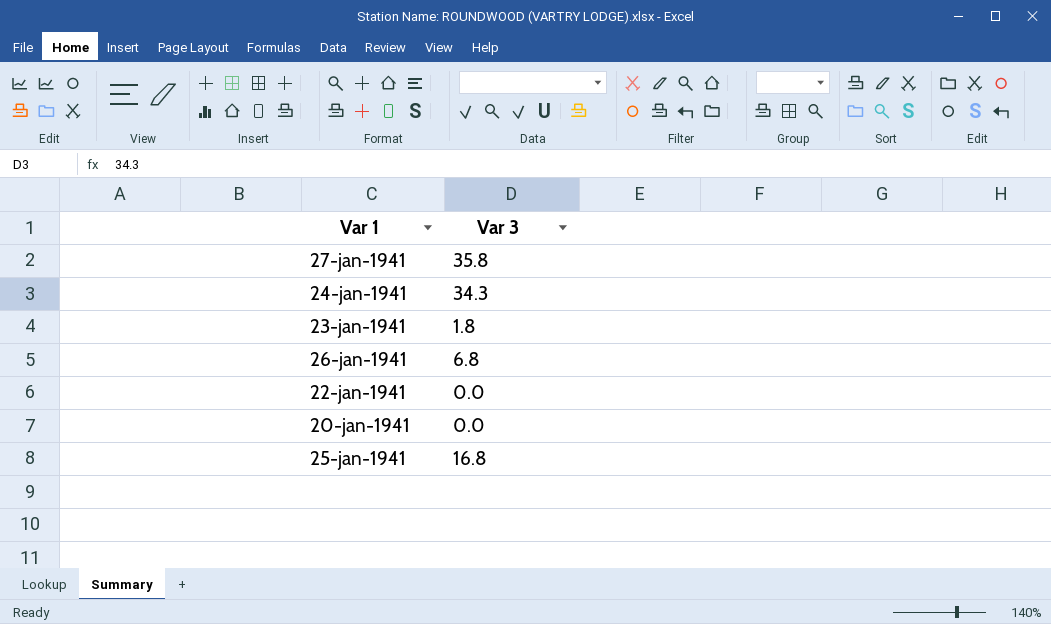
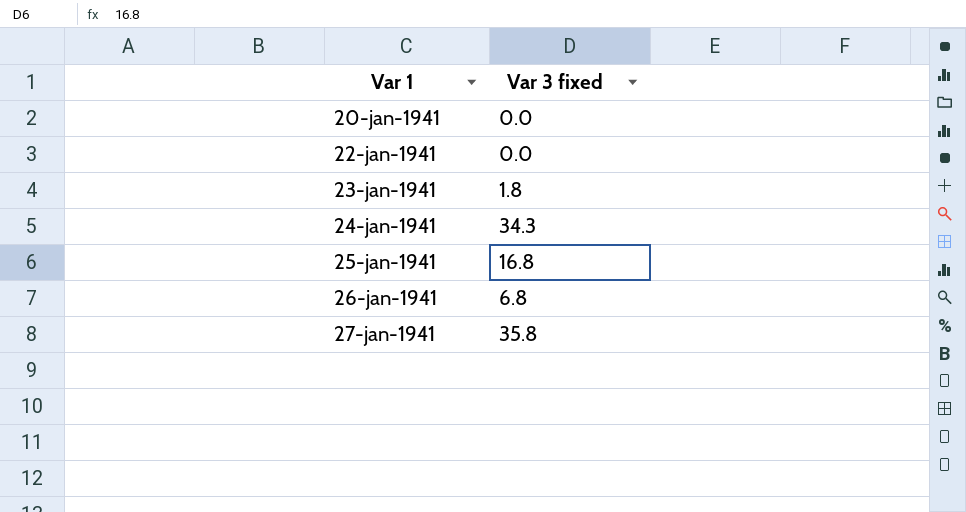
row order: none -> Var 1 ascending
column name: Var 3 -> Var 3 fixed

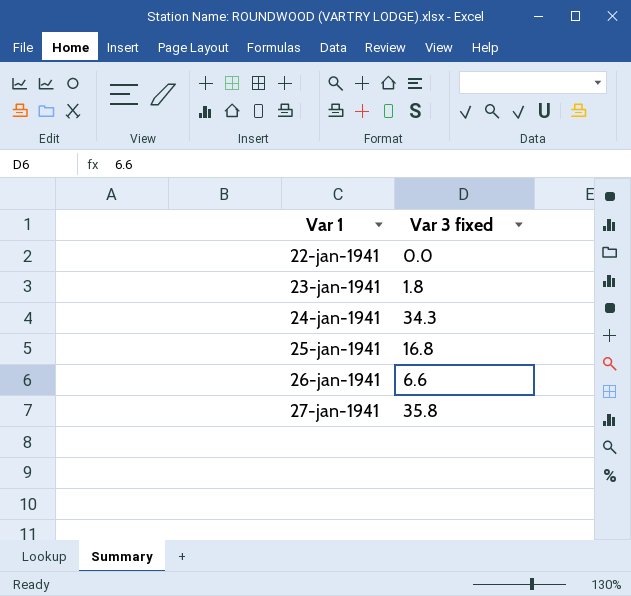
row 20-jan-1941: 0.0 -> none
26-jan-1941 | Var 3 fixed: 6.8 -> 6.6

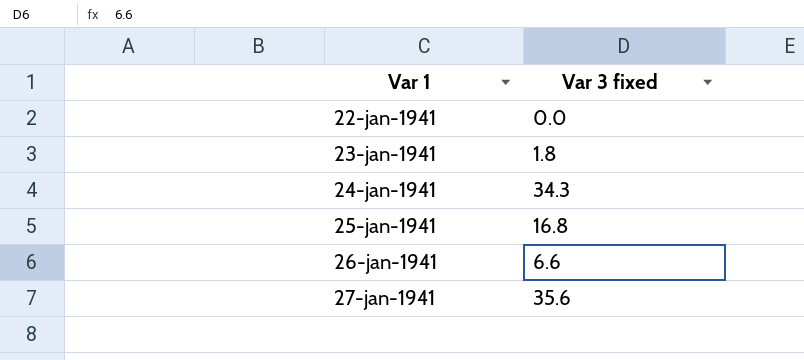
27-jan-1941 | Var 3 fixed: 35.8 -> 35.6

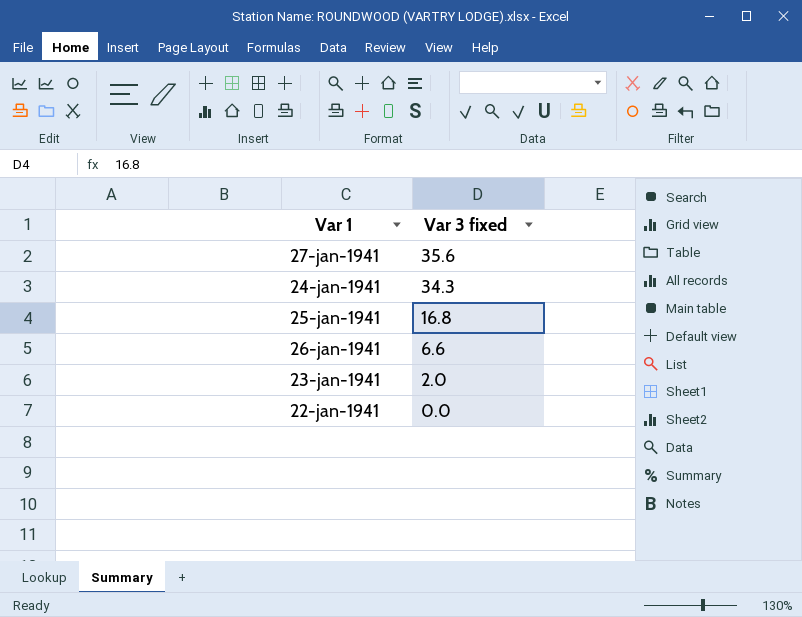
row order: Var 1 ascending -> Var 3 fixed descending
23-jan-1941 | Var 3 fixed: 1.8 -> 2.0

